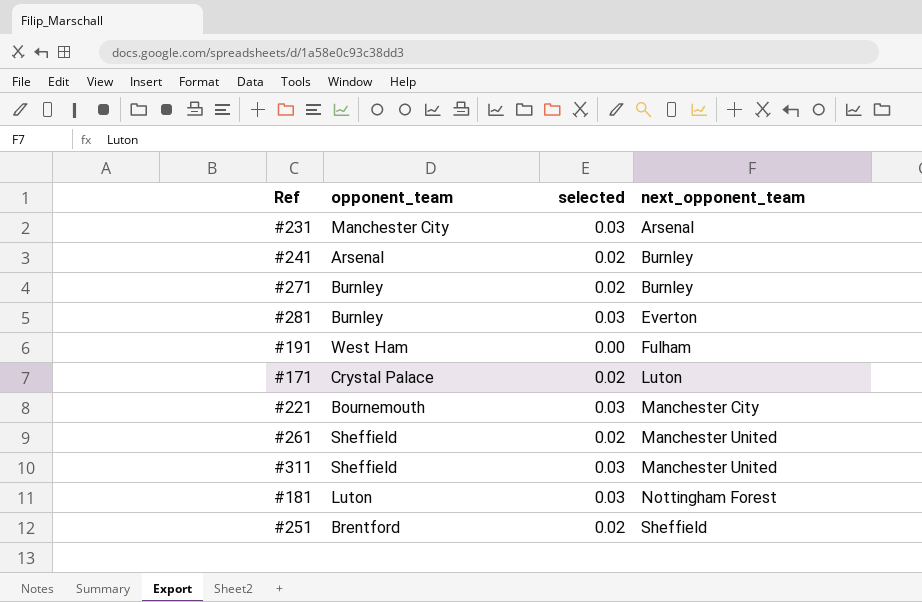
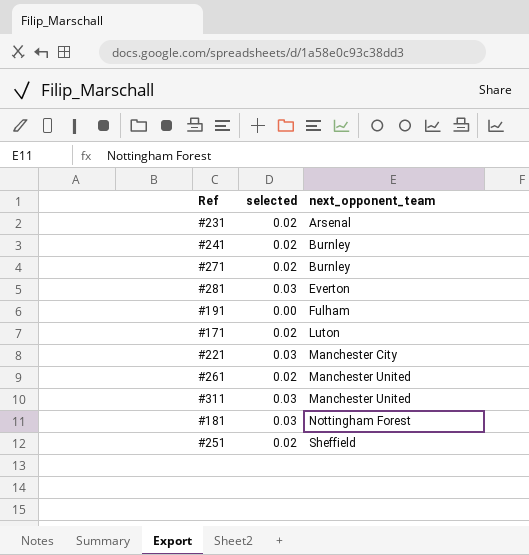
column opponent_team | position: 2 -> none
#231 | selected: 0.03 -> 0.02

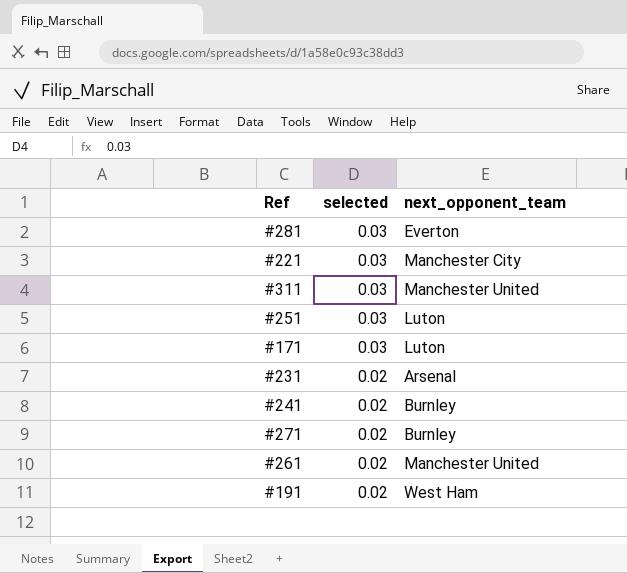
row order: next_opponent_team ascending -> selected descending
row #181: 0.03 | Nottingham Forest -> none
#251 | selected: 0.02 -> 0.03
#251 | next_opponent_team: Sheffield -> Luton
#171 | selected: 0.02 -> 0.03
#191 | selected: 0.00 -> 0.02
#191 | next_opponent_team: Fulham -> West Ham

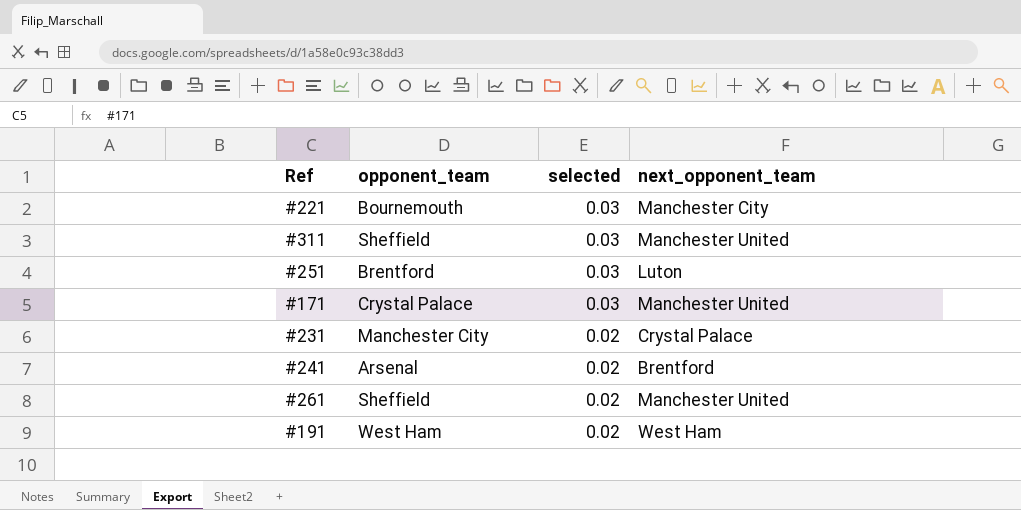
column opponent_team | position: none -> 2
row #281: 0.03 | Everton -> none
row #271: 0.02 | Burnley -> none
#171 | next_opponent_team: Luton -> Manchester United
#231 | next_opponent_team: Arsenal -> Crystal Palace
#241 | next_opponent_team: Burnley -> Brentford

